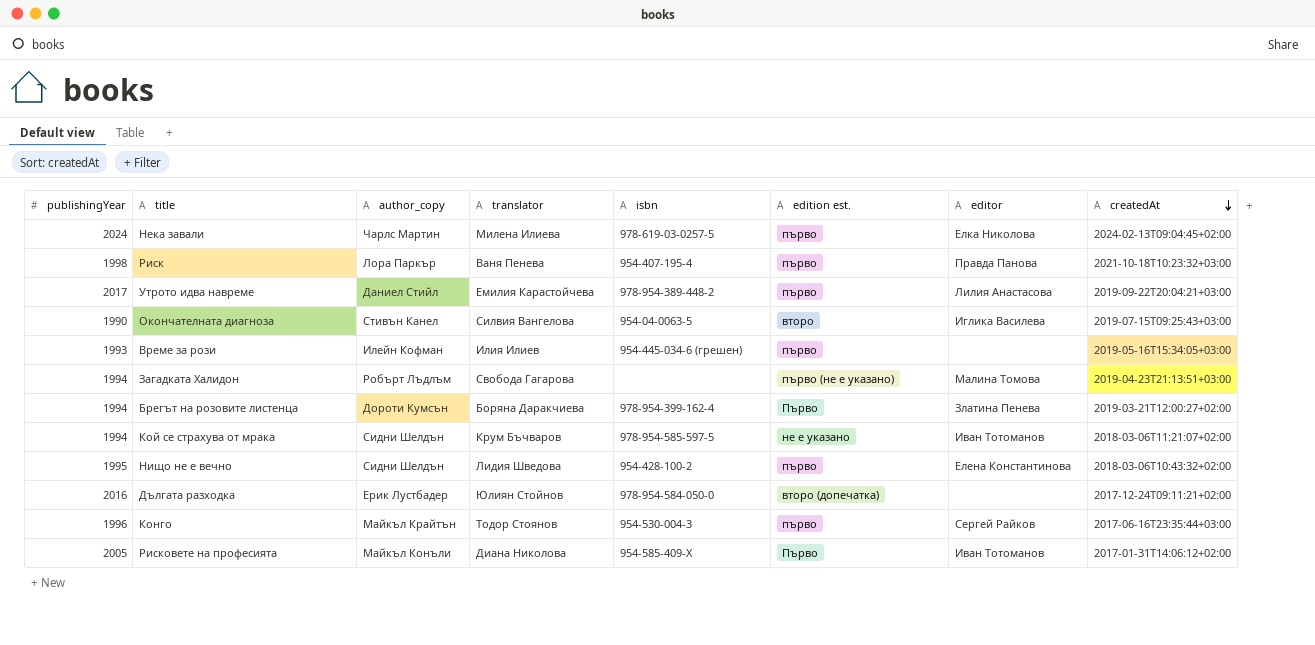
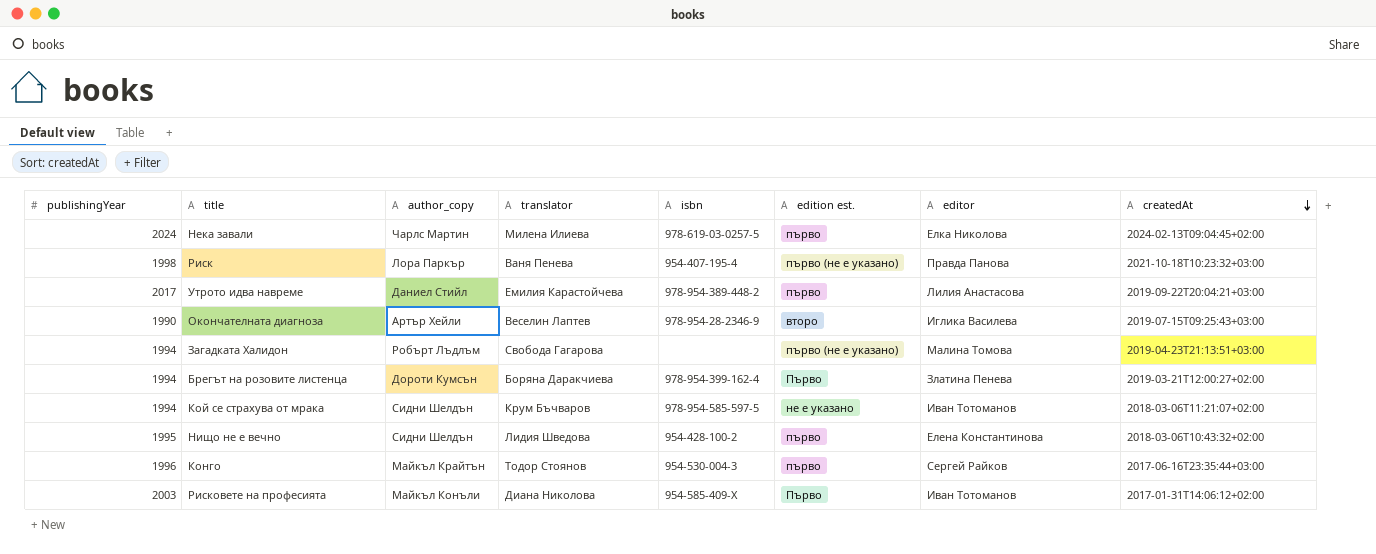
row Време за рози: 1993 | Илейн Кофман | Илия Илиев | 954-445-034-6 (грешен) | първо | none | 2019-05-16T15:34:05+03:00 -> none
row Дългата разходка: 2016 | Ерик Лустбадер | Юлиян Стойнов | 978-954-584-050-0 | второ (допечатка) | none | 2017-12-24T09:11:21+02:00 -> none
Риск | edition est.: първо -> първо (не е указано)
Окончателната диагноза | author_copy: Стивън Канел -> Артър Хейли
Окончателната диагноза | translator: Силвия Вангелова -> Веселин Лаптев
Окончателната диагноза | isbn: 954-04-0063-5 -> 978-954-28-2346-9
Рисковете на професията | publishingYear: 2005 -> 2003

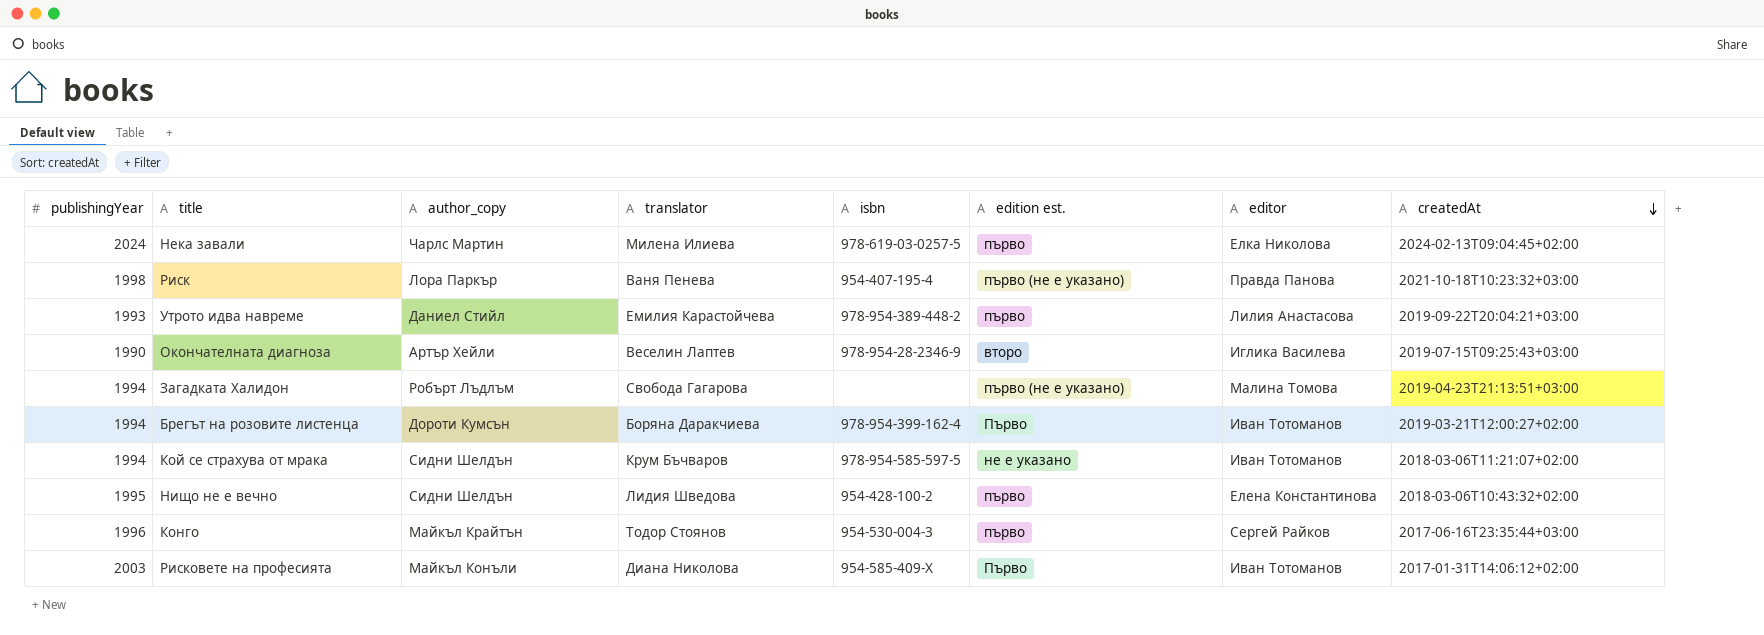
Утрото идва навреме | publishingYear: 2017 -> 1993
Брегът на розовите листенца | editor: Златина Пенева -> Иван Тотоманов

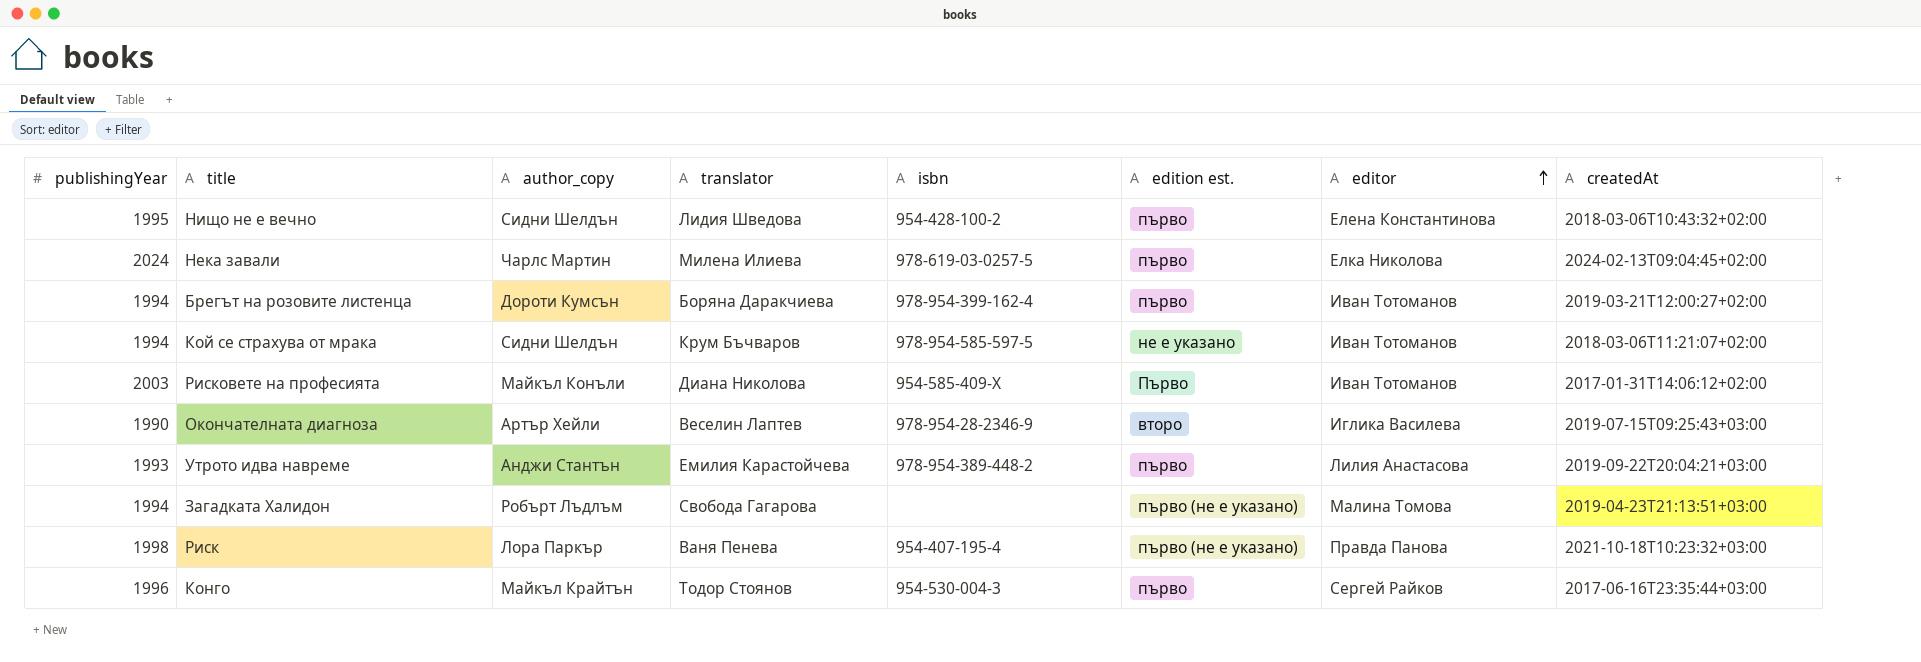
row order: createdAt descending -> editor ascending
Брегът на розовите листенца | edition est.: Първо -> първо
Утрото идва навреме | author_copy: Даниел Стийл -> Анджи Стантън

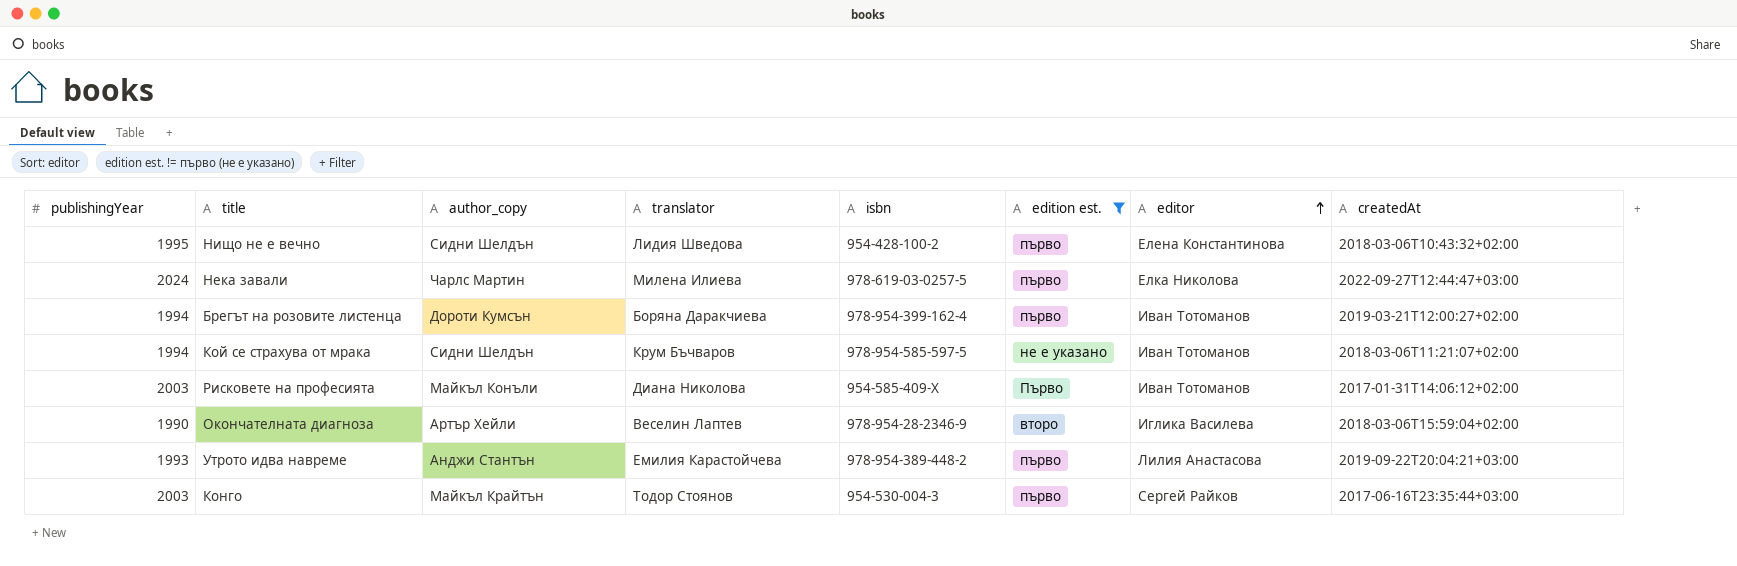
filter: none -> edition est. != първо (не е указано)
Нека завали | createdAt: 2024-02-13T09:04:45+02:00 -> 2022-09-27T12:44:47+03:00
Окончателната диагноза | createdAt: 2019-07-15T09:25:43+03:00 -> 2018-03-06T15:59:04+02:00
Конго | publishingYear: 1996 -> 2003

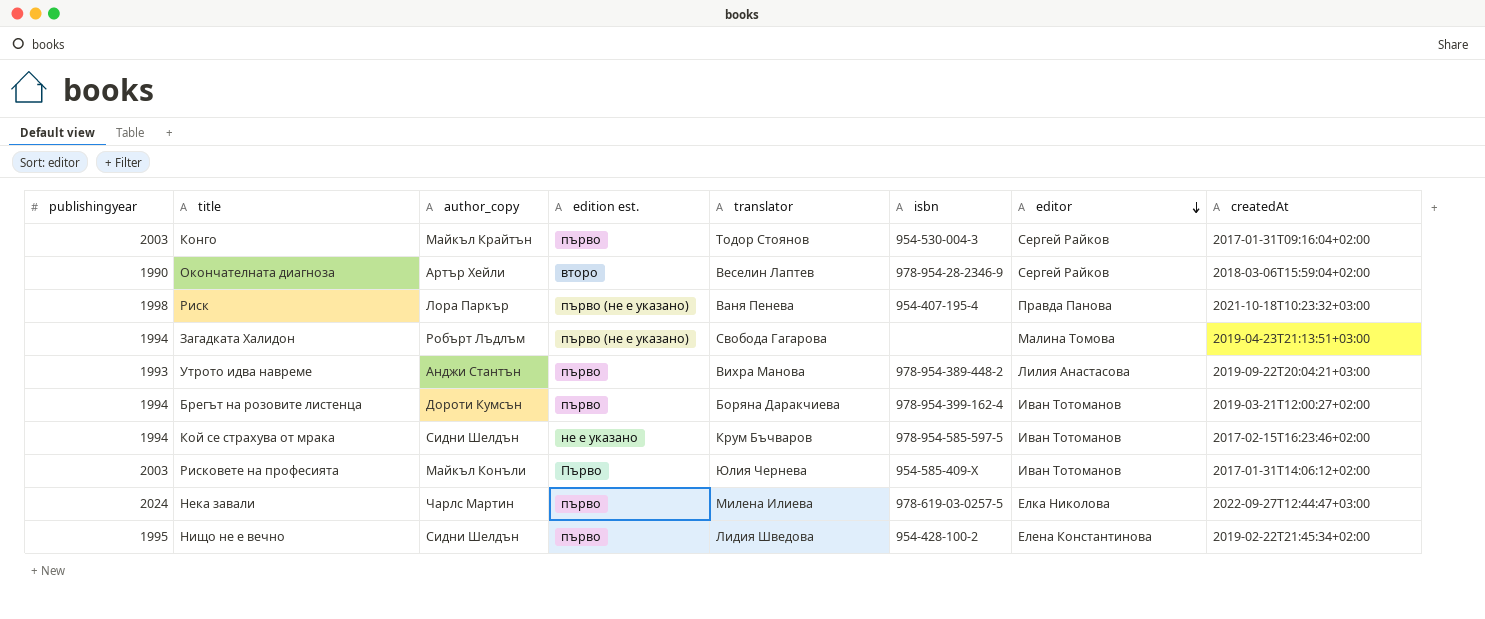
filter: edition est. != първо (не е указано) -> none
row order: editor ascending -> editor descending
column name: publishingYear -> publishingyear
column edition est. | position: 6 -> 4
Конго | createdAt: 2017-06-16T23:35:44+03:00 -> 2017-01-31T09:16:04+02:00
Окончателната диагноза | editor: Иглика Василева -> Сергей Райков
Утрото идва навреме | translator: Емилия Карастойчева -> Вихра Манова
Кой се страхува от мрака | createdAt: 2018-03-06T11:21:07+02:00 -> 2017-02-15T16:23:46+02:00
Рисковете на професията | translator: Диана Николова -> Юлия Чернева
Нищо не е вечно | createdAt: 2018-03-06T10:43:32+02:00 -> 2019-02-22T21:45:34+02:00

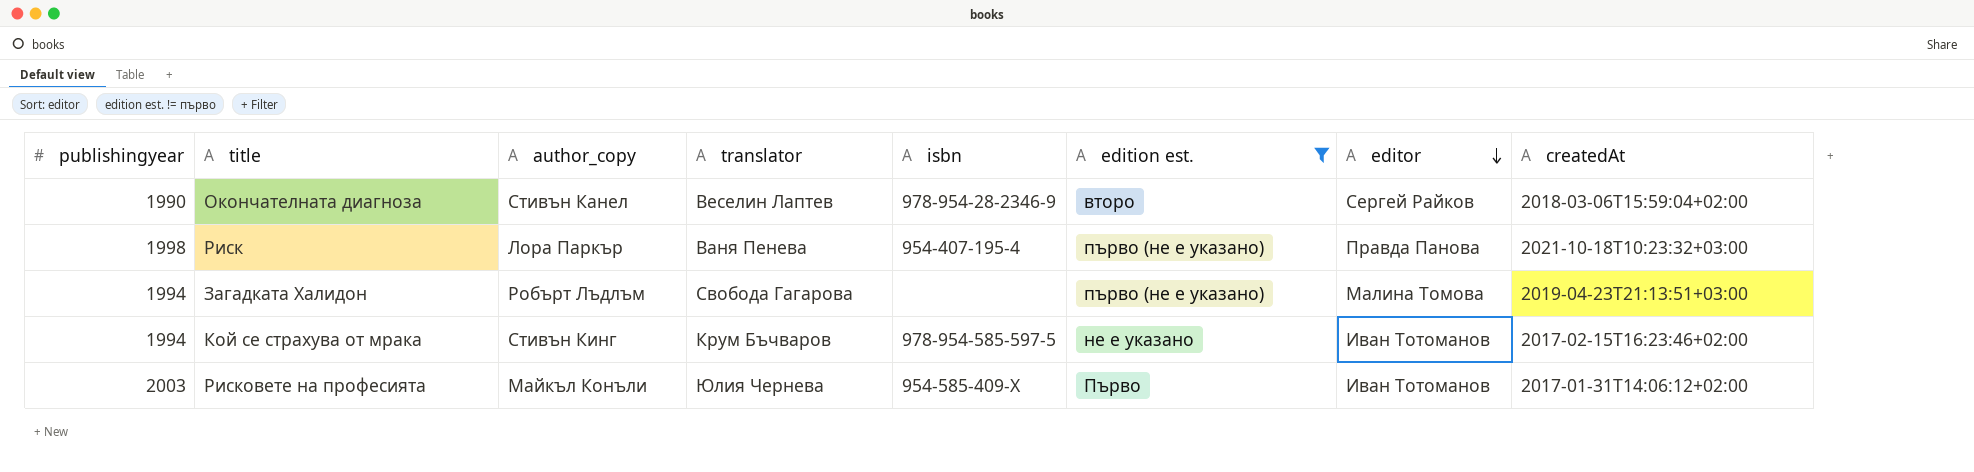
filter: none -> edition est. != първо
column edition est. | position: 4 -> 6
Окончателната диагноза | author_copy: Артър Хейли -> Стивън Канел
Кой се страхува от мрака | author_copy: Сидни Шелдън -> Стивън Кинг

